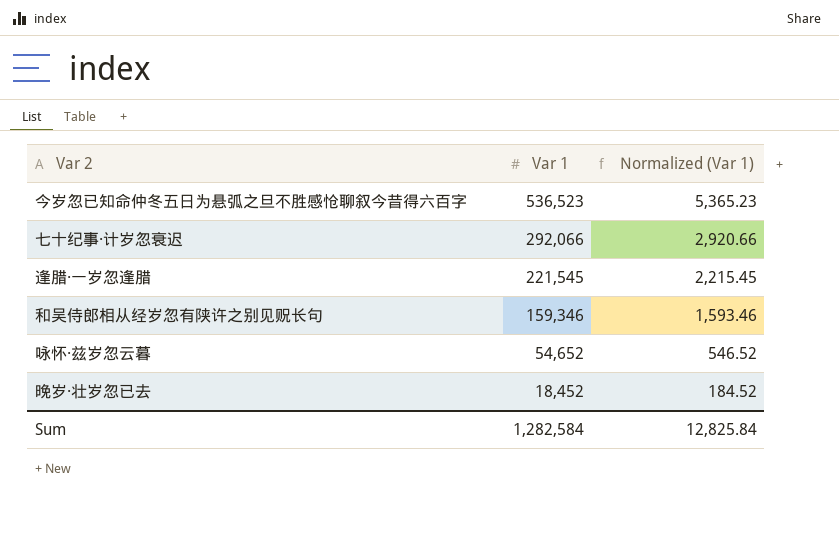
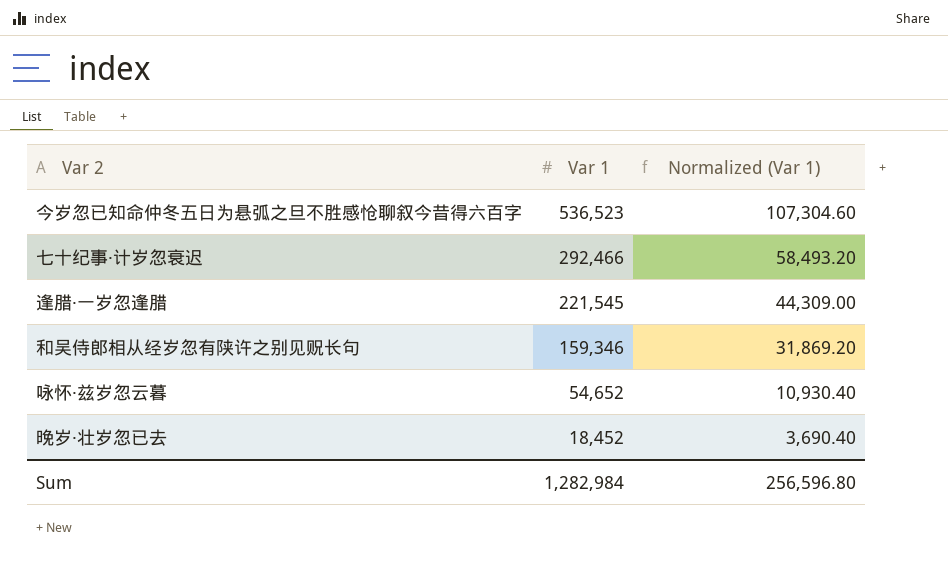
column Normalized (Var 1) | formula: [Var 1] * 0.01 -> [Var 1] * 0.2
七十纪事·计岁忽衰迟 | Var 1: 292,066 -> 292,466
Sum | Var 1: 1,282,584 -> 1,282,984
Sum | Normalized (Var 1): 12,825.84 -> 256,596.80

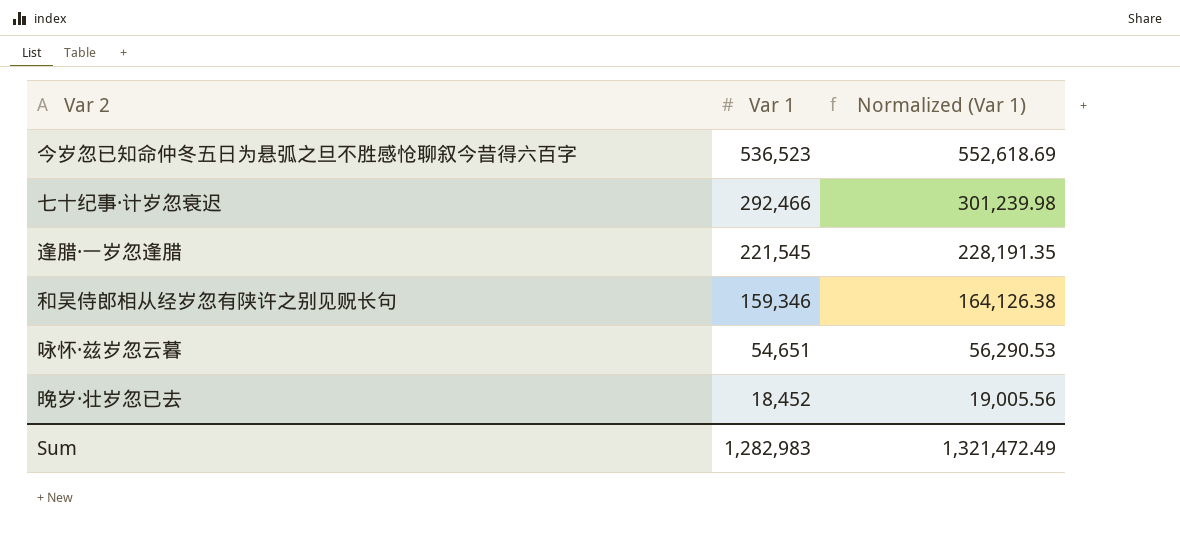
column Normalized (Var 1) | formula: [Var 1] * 0.2 -> [Var 1] * 1.03
咏怀·兹岁忽云暮 | Var 1: 54,652 -> 54,651
Sum | Var 1: 1,282,984 -> 1,282,983
Sum | Normalized (Var 1): 256,596.80 -> 1,321,472.49

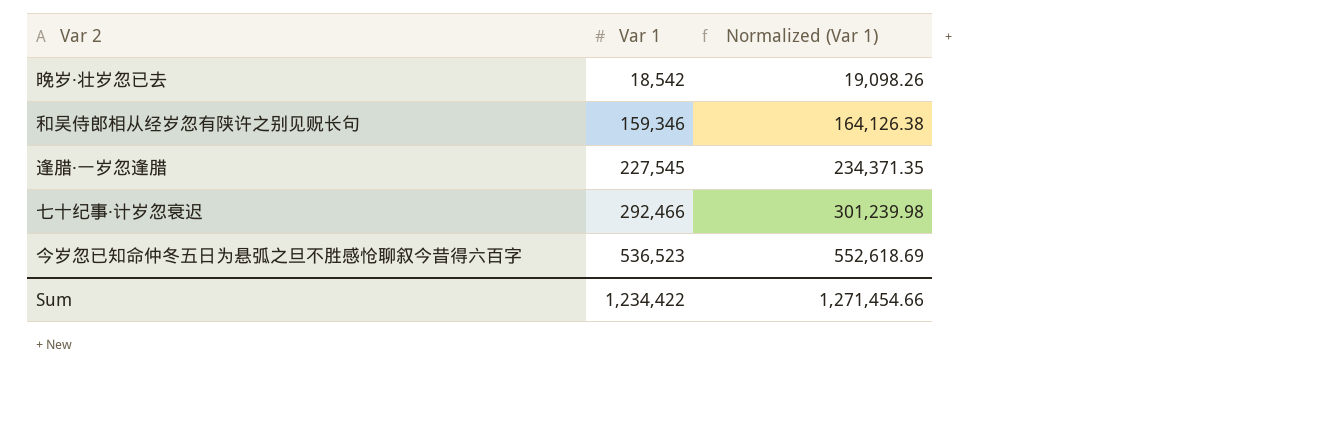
row order: Var 1 descending -> Var 1 ascending
row 咏怀·兹岁忽云暮: 54,651 | 56,290.53 -> none
晚岁·壮岁忽已去 | Var 1: 18,452 -> 18,542
晚岁·壮岁忽已去 | Normalized (Var 1): 19,005.56 -> 19,098.26
逢腊·一岁忽逢腊 | Var 1: 221,545 -> 227,545
逢腊·一岁忽逢腊 | Normalized (Var 1): 228,191.35 -> 234,371.35
Sum | Var 1: 1,282,983 -> 1,234,422
Sum | Normalized (Var 1): 1,321,472.49 -> 1,271,454.66

